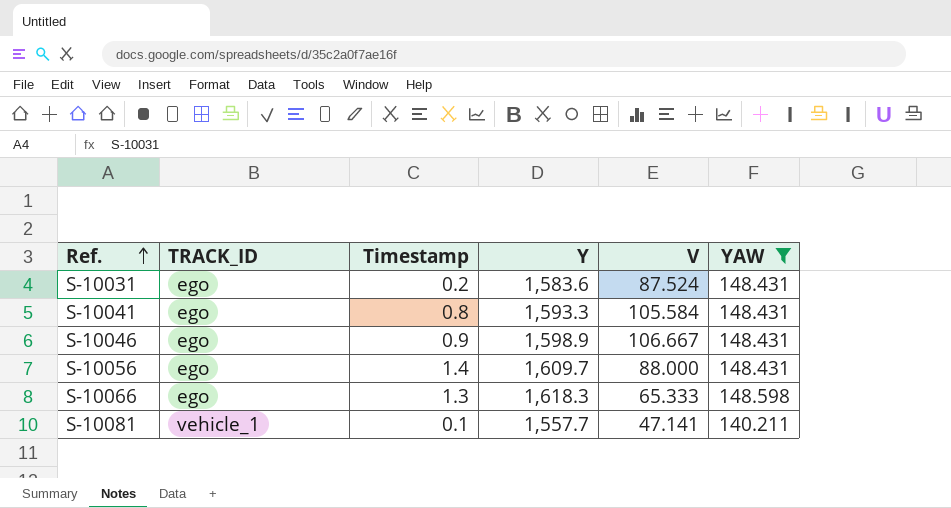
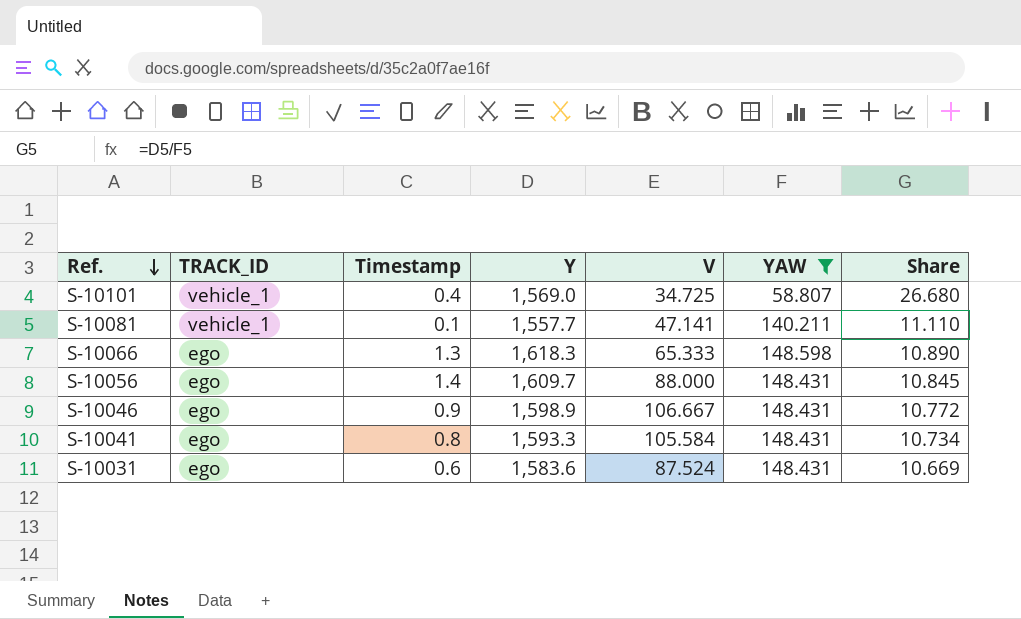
row order: Ref. ascending -> Ref. descending
column Share | formula: none -> [Y] / [YAW]
row S-10101: none -> vehicle_1 | 0.4 | 1,569.0 | 34.725 | 58.807 | 26.680
S-10031 | Timestamp: 0.2 -> 0.6

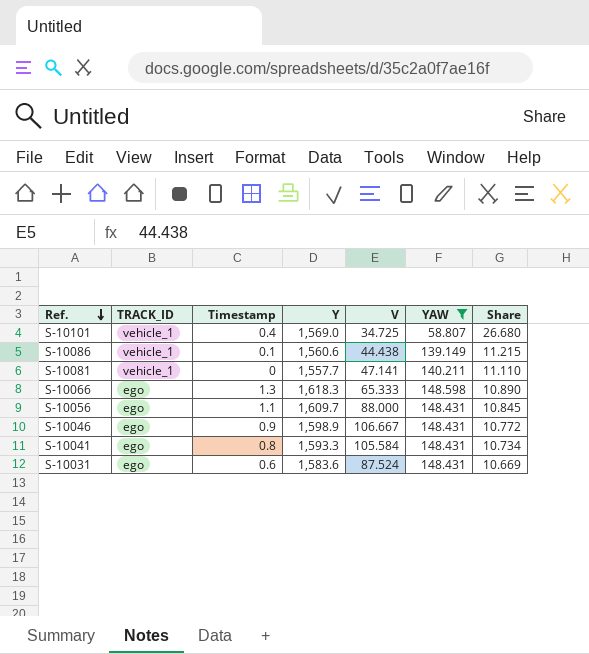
row S-10086: none -> vehicle_1 | 0.1 | 1,560.6 | 44.438 | 139.149 | 11.215
S-10081 | Timestamp: 0.1 -> 0
S-10056 | Timestamp: 1.4 -> 1.1

